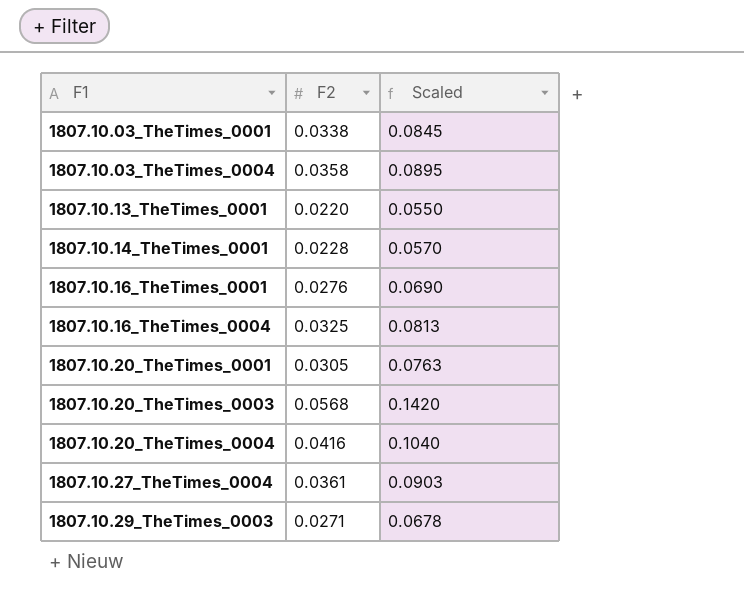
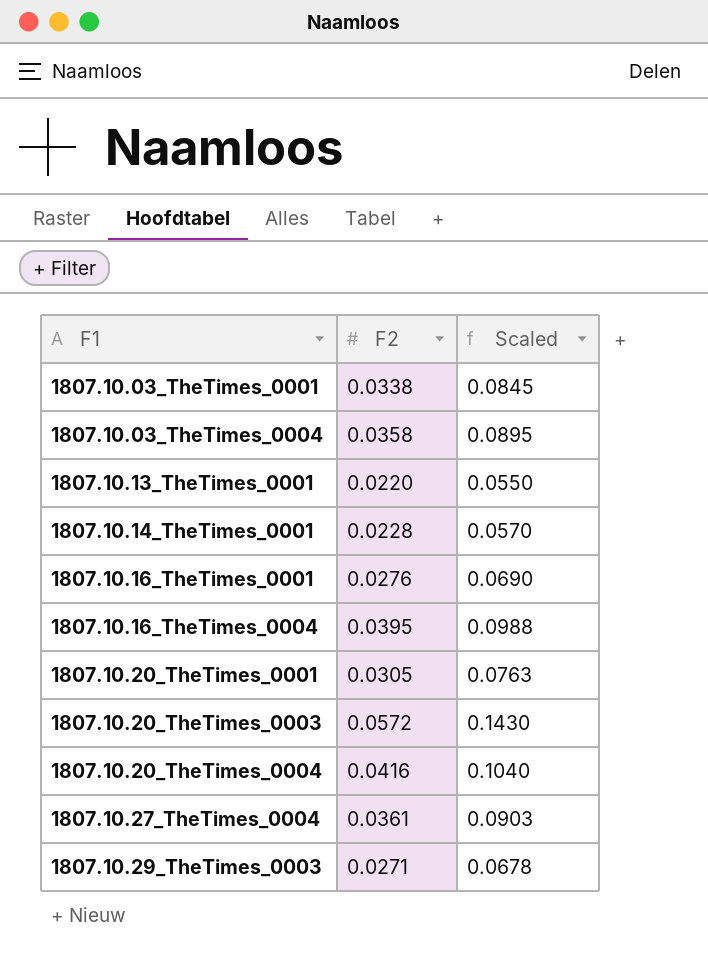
1807.10.16_TheTimes_0004 | F2: 0.0325 -> 0.0395
1807.10.16_TheTimes_0004 | Scaled: 0.0813 -> 0.0988
1807.10.20_TheTimes_0003 | F2: 0.0568 -> 0.0572
1807.10.20_TheTimes_0003 | Scaled: 0.1420 -> 0.1430

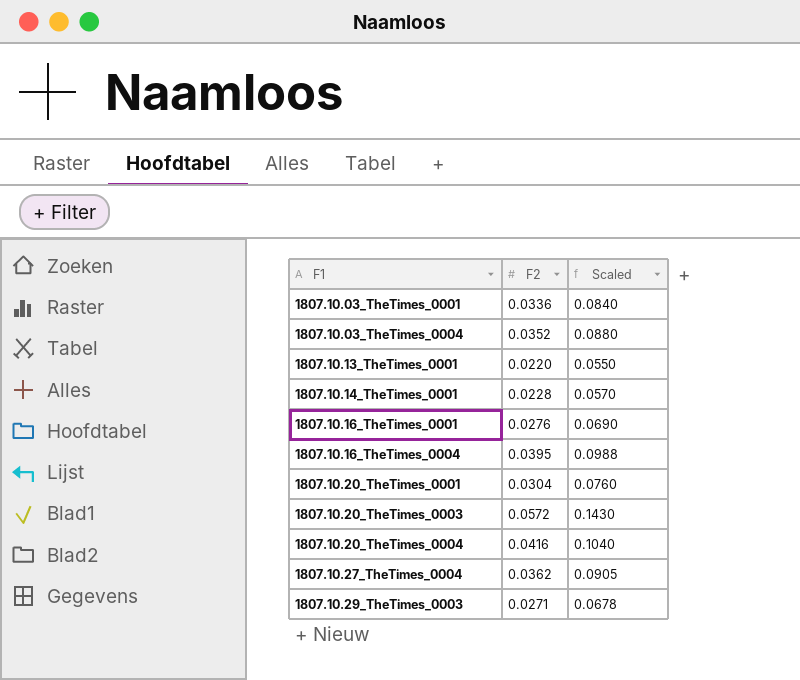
1807.10.03_TheTimes_0001 | F2: 0.0338 -> 0.0336
1807.10.03_TheTimes_0001 | Scaled: 0.0845 -> 0.0840
1807.10.03_TheTimes_0004 | F2: 0.0358 -> 0.0352
1807.10.03_TheTimes_0004 | Scaled: 0.0895 -> 0.0880
1807.10.20_TheTimes_0001 | F2: 0.0305 -> 0.0304
1807.10.20_TheTimes_0001 | Scaled: 0.0763 -> 0.0760
1807.10.27_TheTimes_0004 | F2: 0.0361 -> 0.0362
1807.10.27_TheTimes_0004 | Scaled: 0.0903 -> 0.0905

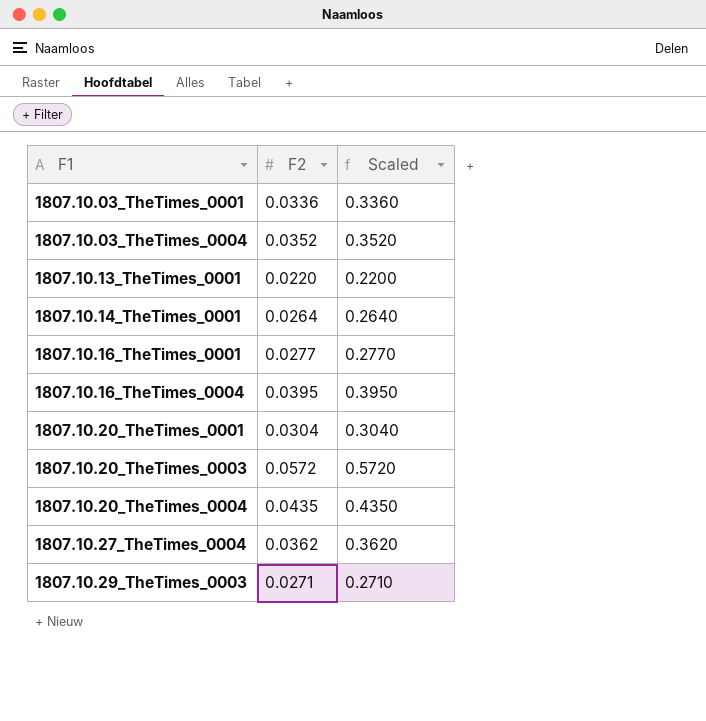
column Scaled | formula: [F2] * 2.5 -> [F2] * 10
1807.10.14_TheTimes_0001 | F2: 0.0228 -> 0.0264
1807.10.16_TheTimes_0001 | F2: 0.0276 -> 0.0277
1807.10.20_TheTimes_0004 | F2: 0.0416 -> 0.0435

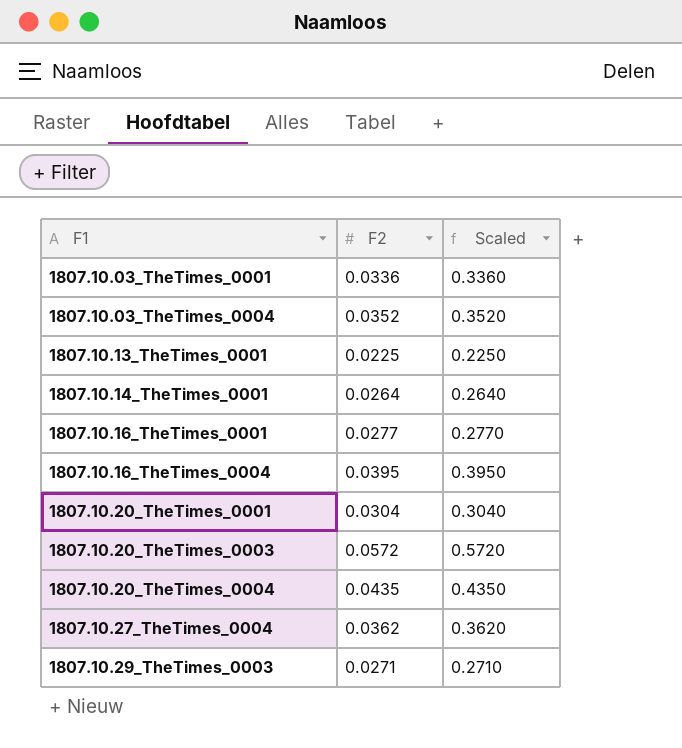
1807.10.13_TheTimes_0001 | F2: 0.0220 -> 0.0225
1807.10.13_TheTimes_0001 | Scaled: 0.2200 -> 0.2250

